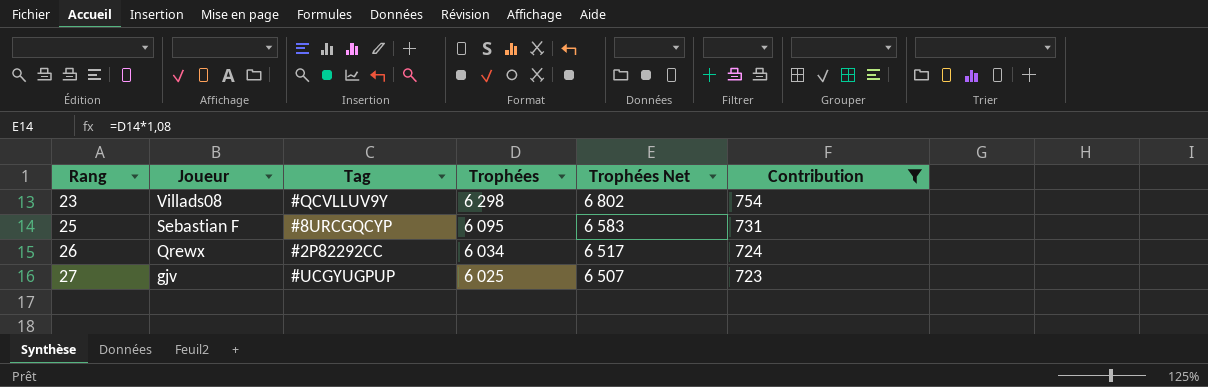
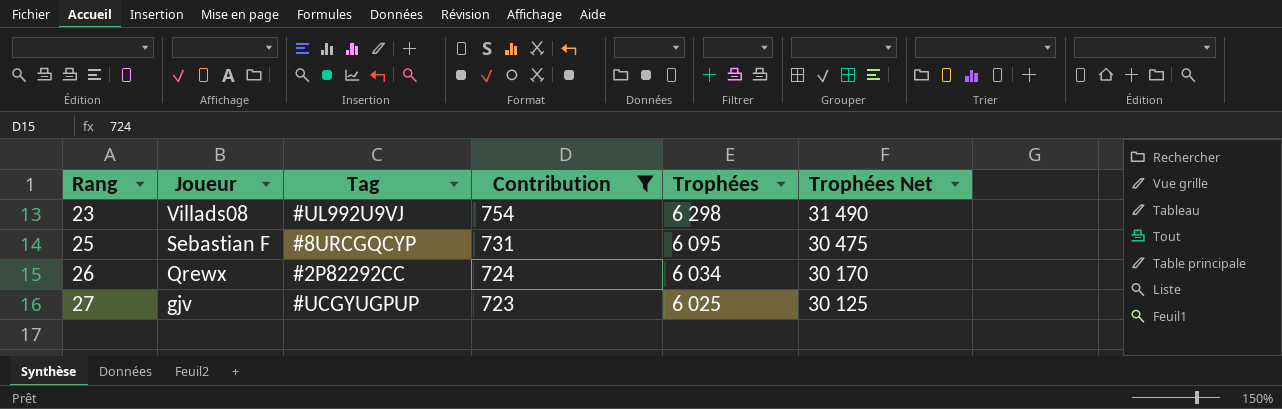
column Contribution | position: 6 -> 4
column Trophées Net | formula: [Trophées] * 1,08 -> [Trophées] * 5
23 | Tag: #QCVLLUV9Y -> #UL992U9VJ

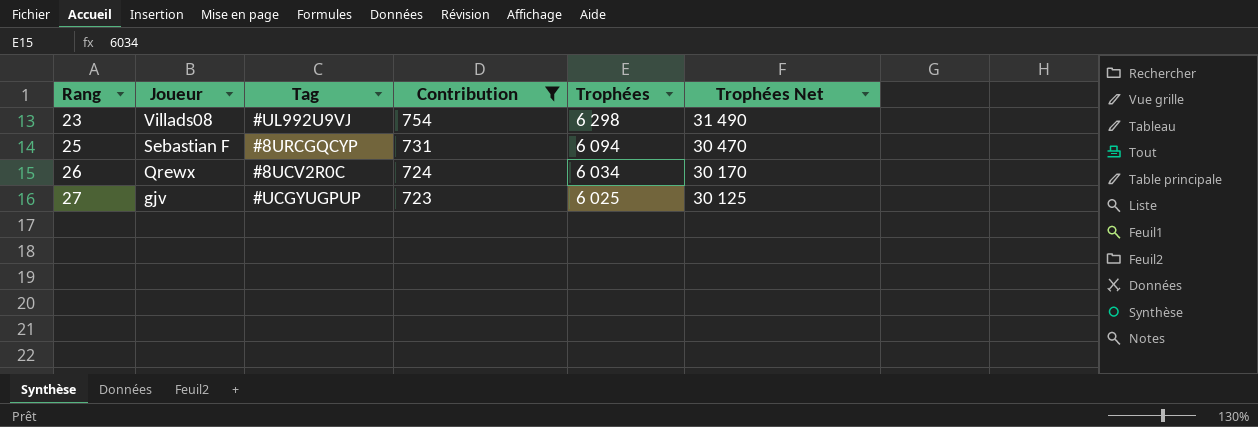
25 | Trophées: 6 095 -> 6 094
25 | Trophées Net: 30 475 -> 30 470
26 | Tag: #2P82292CC -> #8UCV2R0C

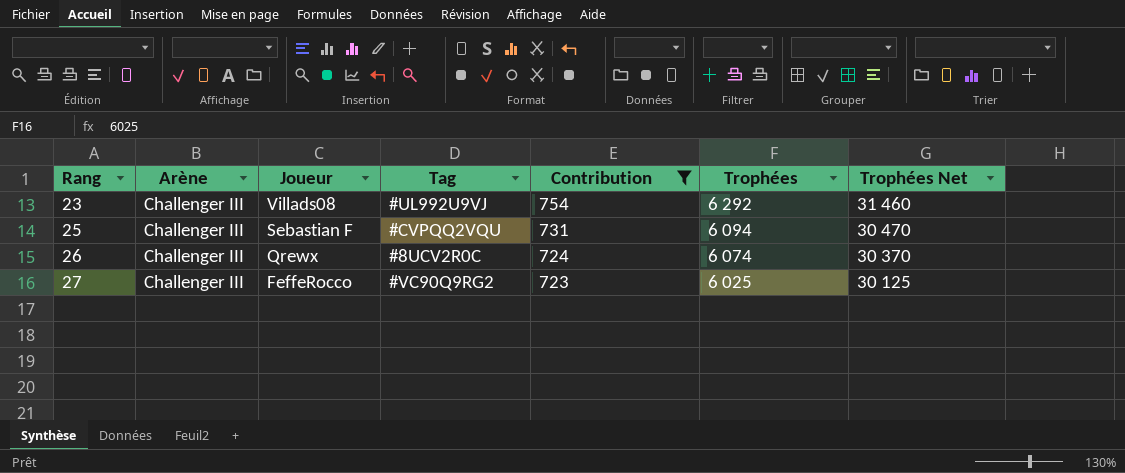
column Arène | position: none -> 2
23 | Trophées: 6 298 -> 6 292
23 | Trophées Net: 31 490 -> 31 460
25 | Tag: #8URCGQCYP -> #CVPQQ2VQU
26 | Trophées: 6 034 -> 6 074
26 | Trophées Net: 30 170 -> 30 370
27 | Joueur: gjv -> FeffeRocco
27 | Tag: #UCGYUGPUP -> #VC90Q9RG2

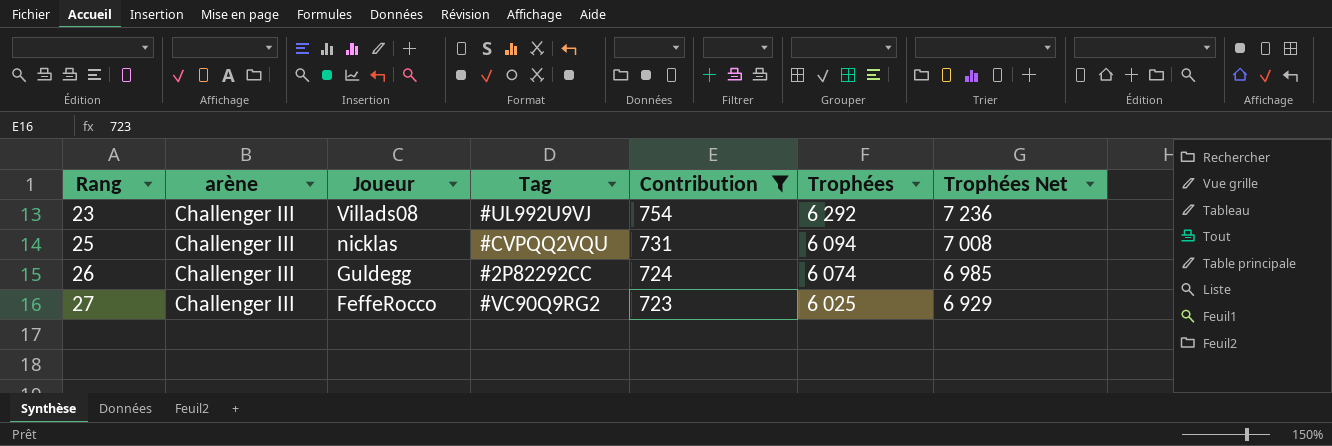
column name: Arène -> arène
column Trophées Net | formula: [Trophées] * 5 -> [Trophées] * 1,15
25 | Joueur: Sebastian F -> nicklas
26 | Joueur: Qrewx -> Guldegg
26 | Tag: #8UCV2R0C -> #2P82292CC

